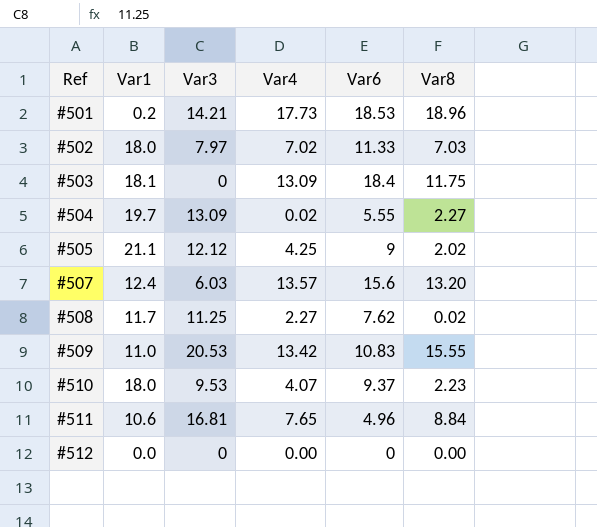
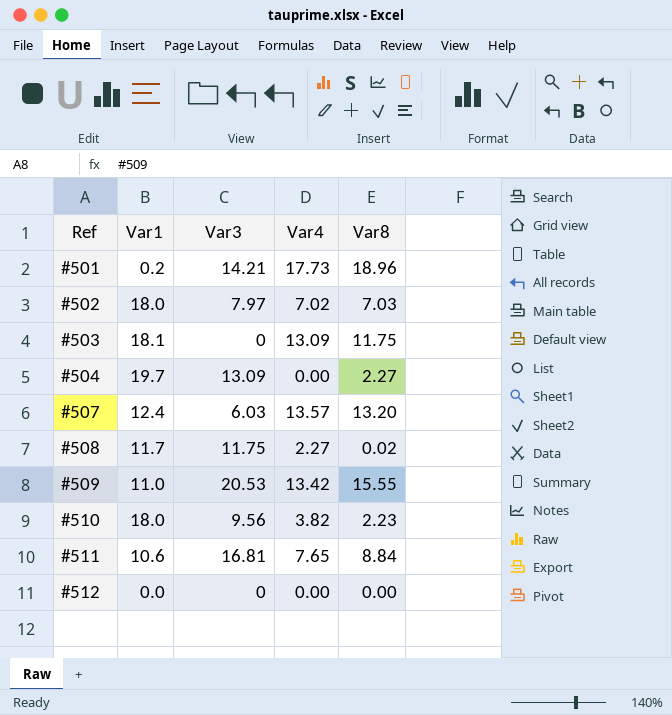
column Var6 | position: 5 -> none
row #505: 21.1 | 12.12 | 4.25 | 9 | 2.02 -> none
#504 | Var4: 0.02 -> 0.00
#508 | Var3: 11.25 -> 11.75
#510 | Var3: 9.53 -> 9.56
#510 | Var4: 4.07 -> 3.82

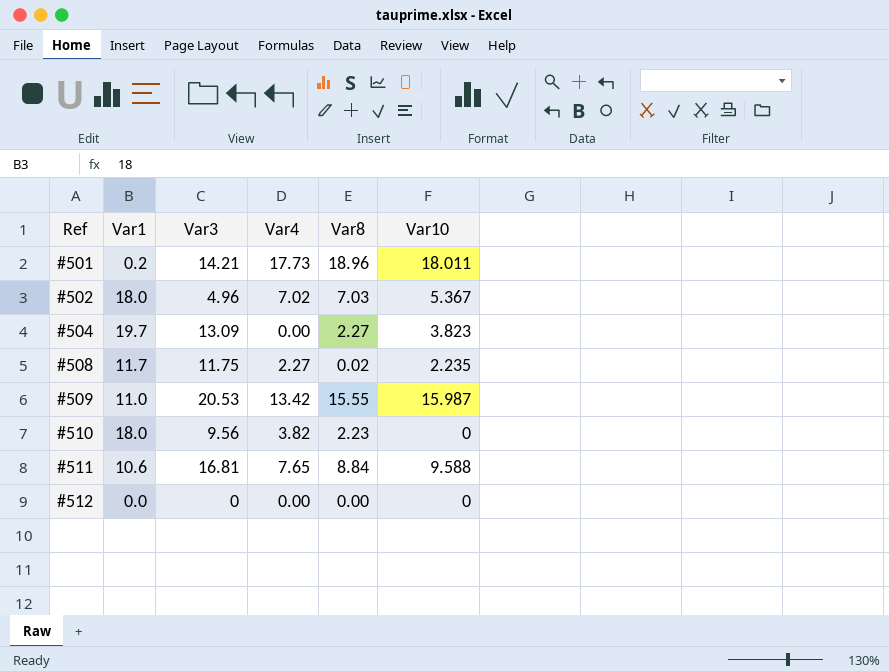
column Var10 | position: none -> 6
row #503: 18.1 | 0 | 13.09 | 11.75 -> none
row #507: 12.4 | 6.03 | 13.57 | 13.20 -> none
#502 | Var3: 7.97 -> 4.96

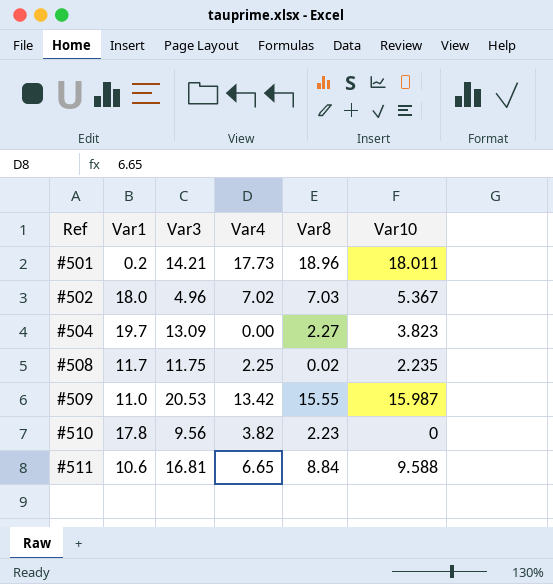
row #512: 0.0 | 0 | 0.00 | 0.00 | 0 -> none
#508 | Var4: 2.27 -> 2.25
#510 | Var1: 18.0 -> 17.8
#511 | Var4: 7.65 -> 6.65

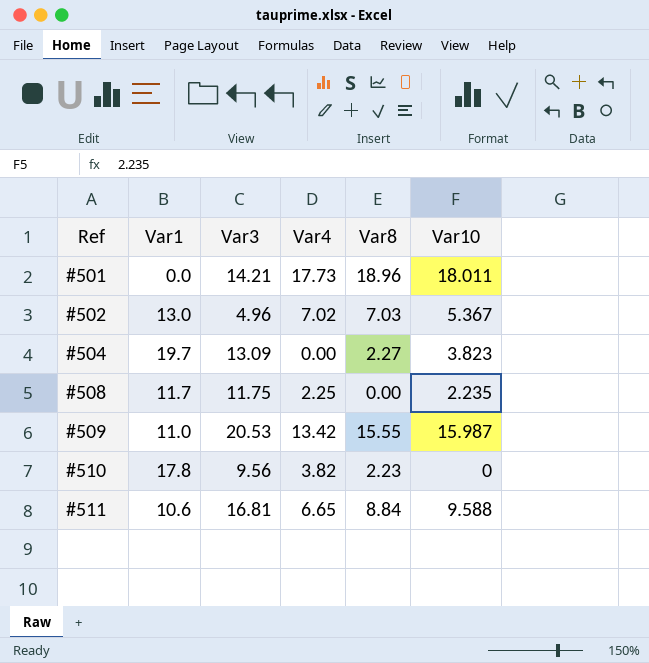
#501 | Var1: 0.2 -> 0.0
#502 | Var1: 18.0 -> 13.0
#508 | Var8: 0.02 -> 0.00

